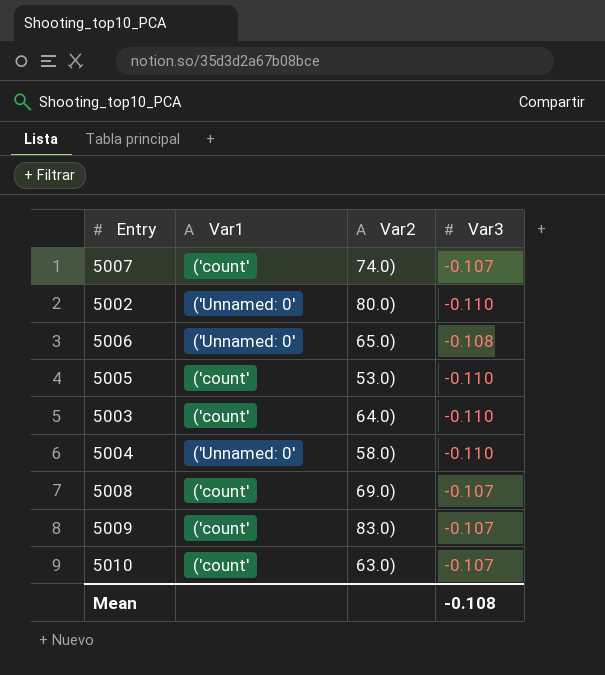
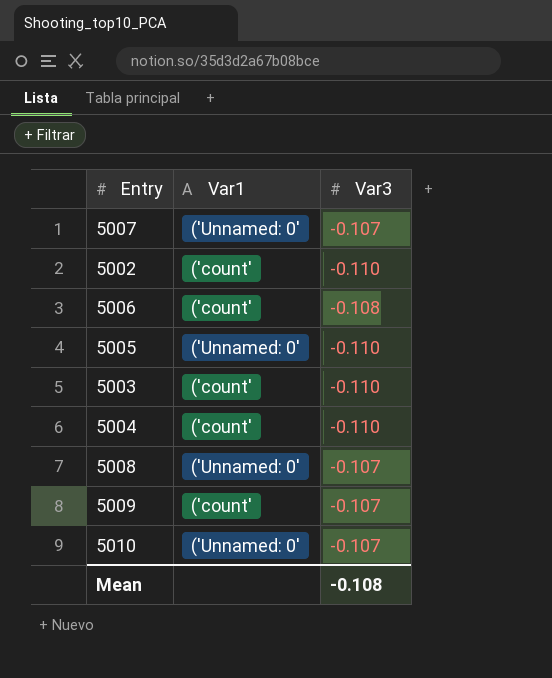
column Var2 | position: 3 -> none
5007 | Var1: ('count' -> ('Unnamed: 0'
5002 | Var1: ('Unnamed: 0' -> ('count'
5006 | Var1: ('Unnamed: 0' -> ('count'
5005 | Var1: ('count' -> ('Unnamed: 0'
5004 | Var1: ('Unnamed: 0' -> ('count'
5008 | Var1: ('count' -> ('Unnamed: 0'
5010 | Var1: ('count' -> ('Unnamed: 0'

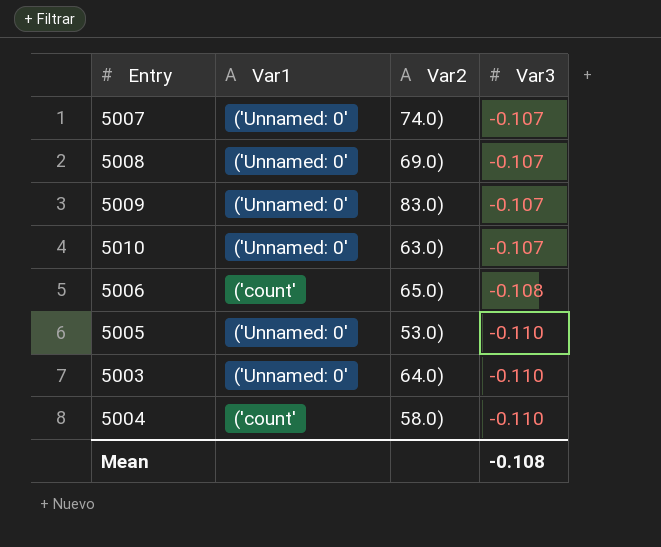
row order: none -> Var3 descending
column Var2 | position: none -> 3
row 5002: ('count' | -0.110 -> none
5009 | Var1: ('count' -> ('Unnamed: 0'
5003 | Var1: ('count' -> ('Unnamed: 0'

